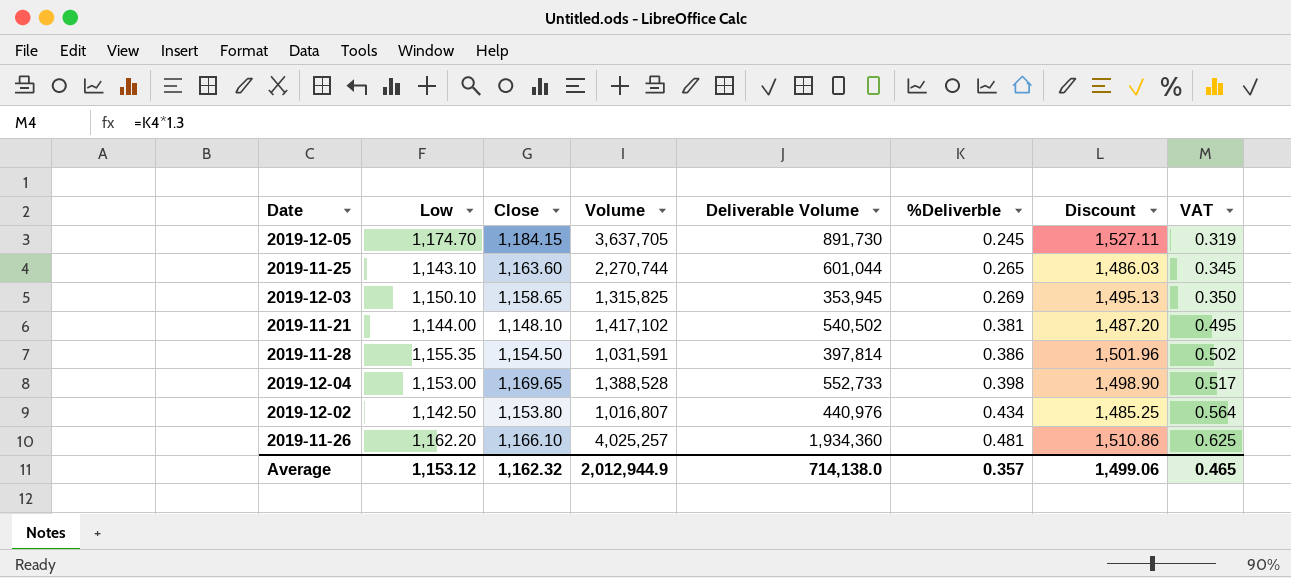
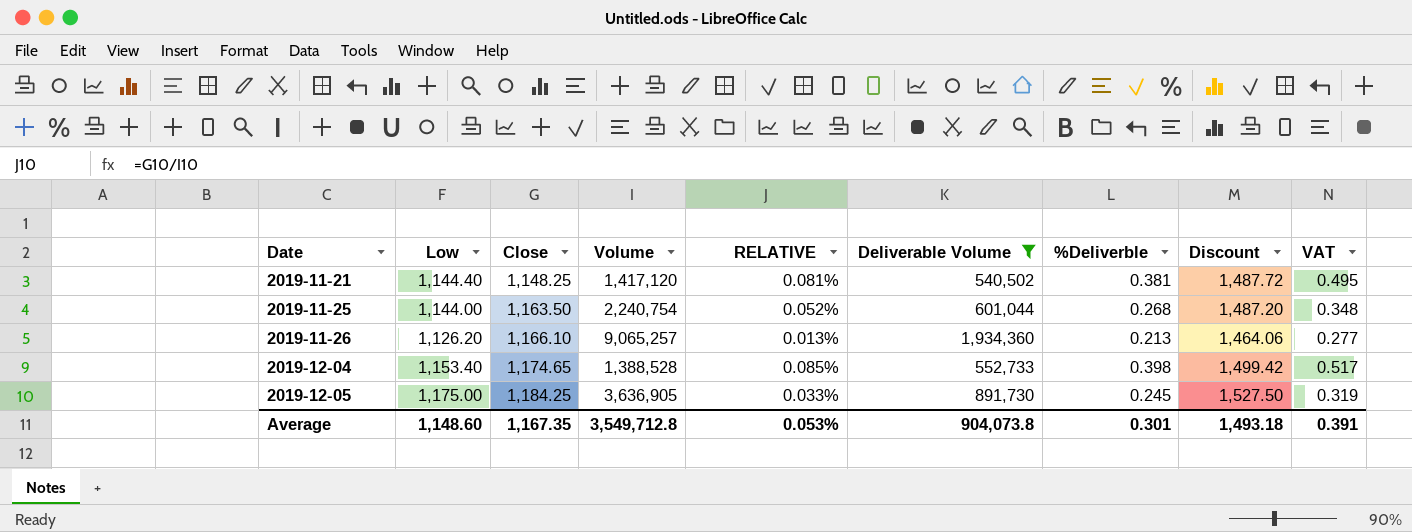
filter: none -> Deliverable Volume >= 540,502
row order: %Deliverble ascending -> Date ascending
column RELATIVE | formula: none -> [Close] / [Volume]
2019-11-21 | Low: 1,144.00 -> 1,144.40
2019-11-21 | Close: 1,148.10 -> 1,148.25
2019-11-21 | Volume: 1,417,102 -> 1,417,120
2019-11-21 | Discount: 1,487.20 -> 1,487.72
2019-11-25 | Low: 1,143.10 -> 1,144.00
2019-11-25 | Close: 1,163.60 -> 1,163.50
2019-11-25 | Volume: 2,270,744 -> 2,240,754
2019-11-25 | %Deliverble: 0.265 -> 0.268
2019-11-25 | Discount: 1,486.03 -> 1,487.20
2019-11-25 | VAT: 0.345 -> 0.348
2019-11-26 | Low: 1,162.20 -> 1,126.20
2019-11-26 | Volume: 4,025,257 -> 9,065,257
2019-11-26 | %Deliverble: 0.481 -> 0.213
2019-11-26 | Discount: 1,510.86 -> 1,464.06
2019-11-26 | VAT: 0.625 -> 0.277
2019-12-04 | Low: 1,153.00 -> 1,153.40
2019-12-04 | Close: 1,169.65 -> 1,174.65
2019-12-04 | Discount: 1,498.90 -> 1,499.42
2019-12-05 | Low: 1,174.70 -> 1,175.00
2019-12-05 | Close: 1,184.15 -> 1,184.25
2019-12-05 | Volume: 3,637,705 -> 3,636,905
2019-12-05 | Discount: 1,527.11 -> 1,527.50
Average | Low: 1,153.12 -> 1,148.60
Average | Close: 1,162.32 -> 1,167.35
Average | Volume: 2,012,944.9 -> 3,549,712.8
Average | Deliverable Volume: 714,138.0 -> 904,073.8
Average | %Deliverble: 0.357 -> 0.301
Average | Discount: 1,499.06 -> 1,493.18
Average | VAT: 0.465 -> 0.391

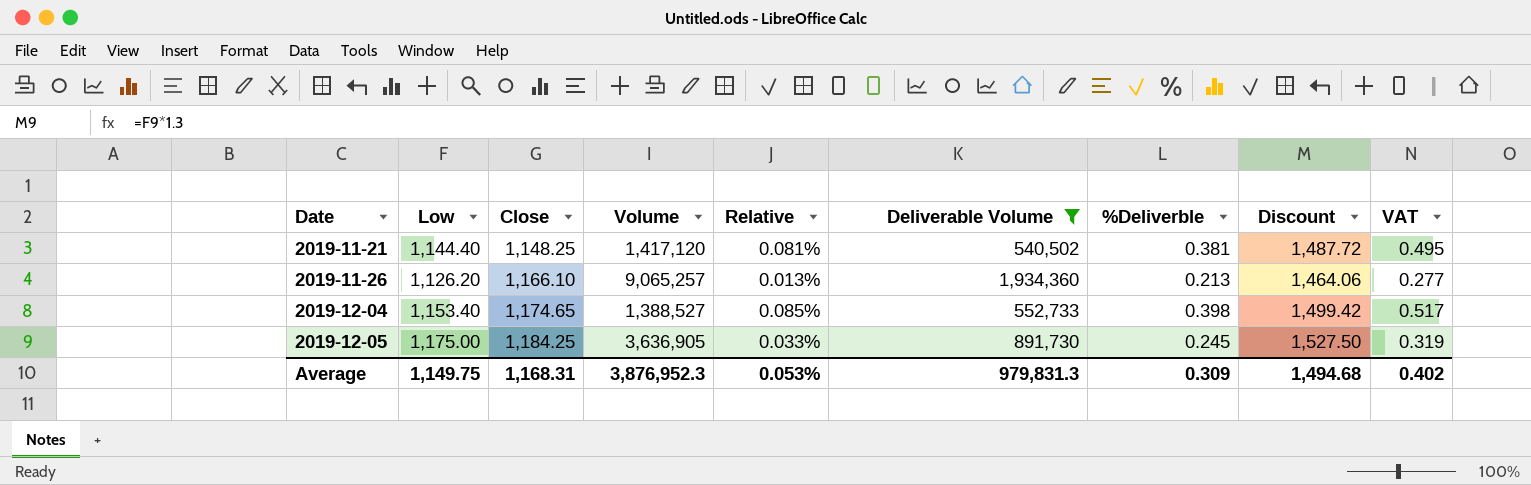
column name: RELATIVE -> Relative
row 2019-11-25: 1,144.00 | 1,163.50 | 2,240,754 | 0.052% | 601,044 | 0.268 | 1,487.20 | 0.348 -> none
2019-12-04 | Volume: 1,388,528 -> 1,388,527
Average | Low: 1,148.60 -> 1,149.75
Average | Close: 1,167.35 -> 1,168.31
Average | Volume: 3,549,712.8 -> 3,876,952.3
Average | Deliverable Volume: 904,073.8 -> 979,831.3
Average | %Deliverble: 0.301 -> 0.309
Average | Discount: 1,493.18 -> 1,494.68
Average | VAT: 0.391 -> 0.402

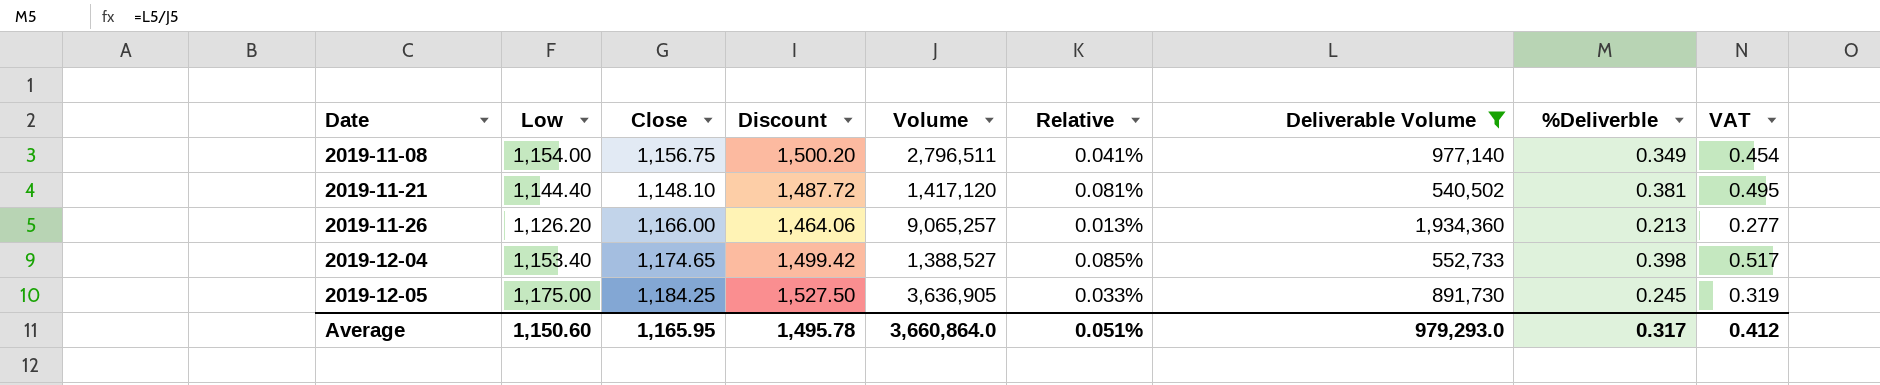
column Discount | position: 8 -> 4
row 2019-11-08: none -> 1,154.00 | 1,156.75 | 1,500.20 | 2,796,511 | 0.041% | 977,140 | 0.349 | 0.454
2019-11-21 | Close: 1,148.25 -> 1,148.10
2019-11-26 | Close: 1,166.10 -> 1,166.00
Average | Low: 1,149.75 -> 1,150.60
Average | Close: 1,168.31 -> 1,165.95
Average | Discount: 1,494.68 -> 1,495.78
Average | Volume: 3,876,952.3 -> 3,660,864.0
Average | Relative: 0.053% -> 0.051%
Average | Deliverable Volume: 979,831.3 -> 979,293.0
Average | %Deliverble: 0.309 -> 0.317
Average | VAT: 0.402 -> 0.412

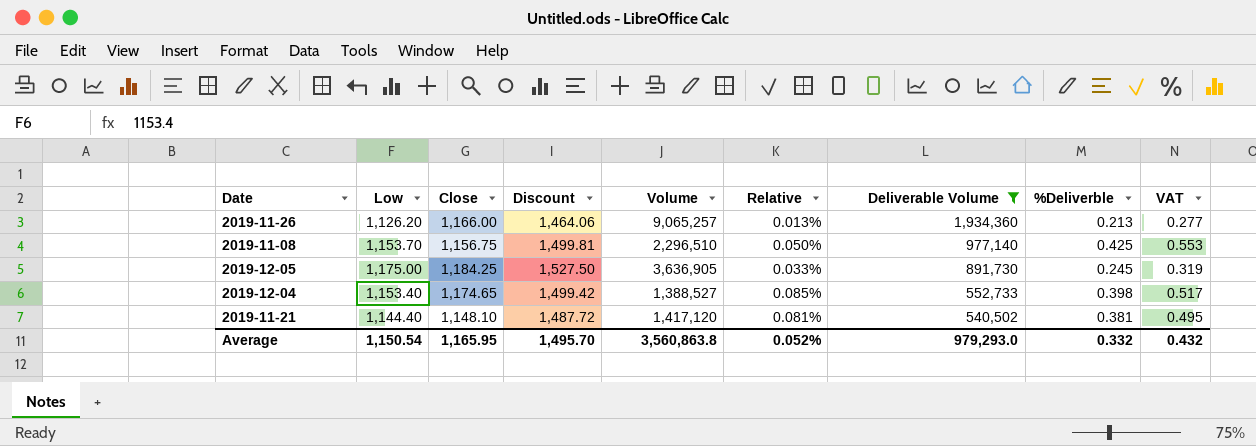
row order: Date ascending -> Deliverable Volume descending
2019-11-08 | Low: 1,154.00 -> 1,153.70
2019-11-08 | Discount: 1,500.20 -> 1,499.81
2019-11-08 | Volume: 2,796,511 -> 2,296,510
2019-11-08 | Relative: 0.041% -> 0.050%
2019-11-08 | %Deliverble: 0.349 -> 0.425
2019-11-08 | VAT: 0.454 -> 0.553
Average | Low: 1,150.60 -> 1,150.54
Average | Discount: 1,495.78 -> 1,495.70
Average | Volume: 3,660,864.0 -> 3,560,863.8
Average | Relative: 0.051% -> 0.052%
Average | %Deliverble: 0.317 -> 0.332
Average | VAT: 0.412 -> 0.432

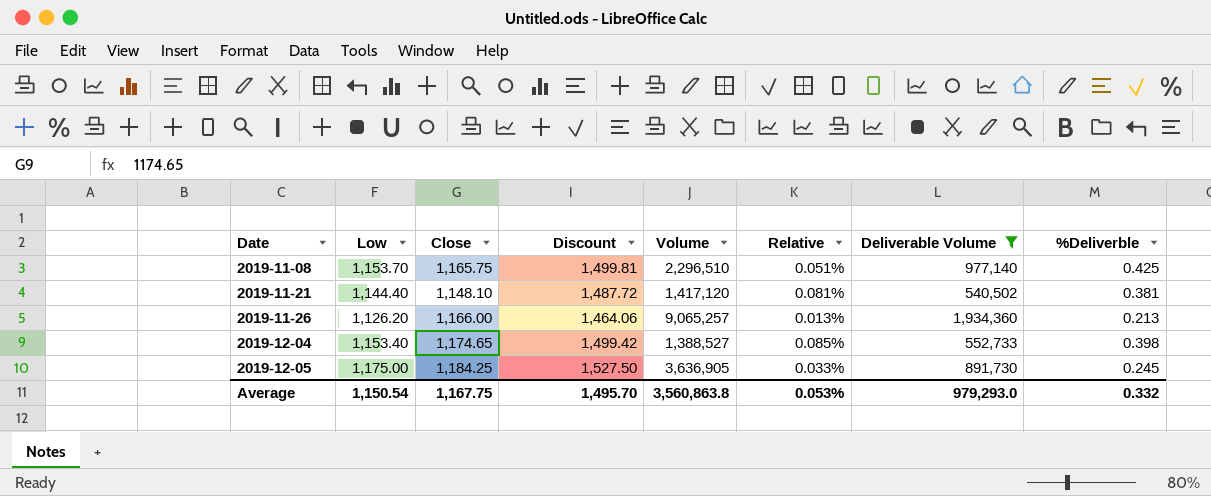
row order: Deliverable Volume descending -> Date ascending
column VAT | formula: [%Deliverble] * 1.3 -> none
2019-11-08 | Close: 1,156.75 -> 1,165.75
2019-11-08 | Relative: 0.050% -> 0.051%
Average | Close: 1,165.95 -> 1,167.75
Average | Relative: 0.052% -> 0.053%

